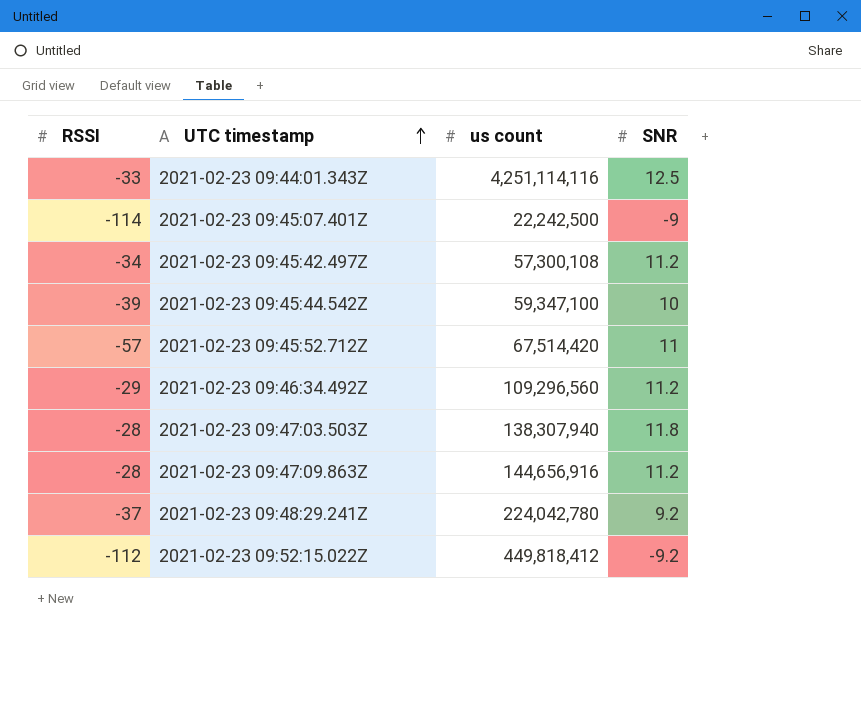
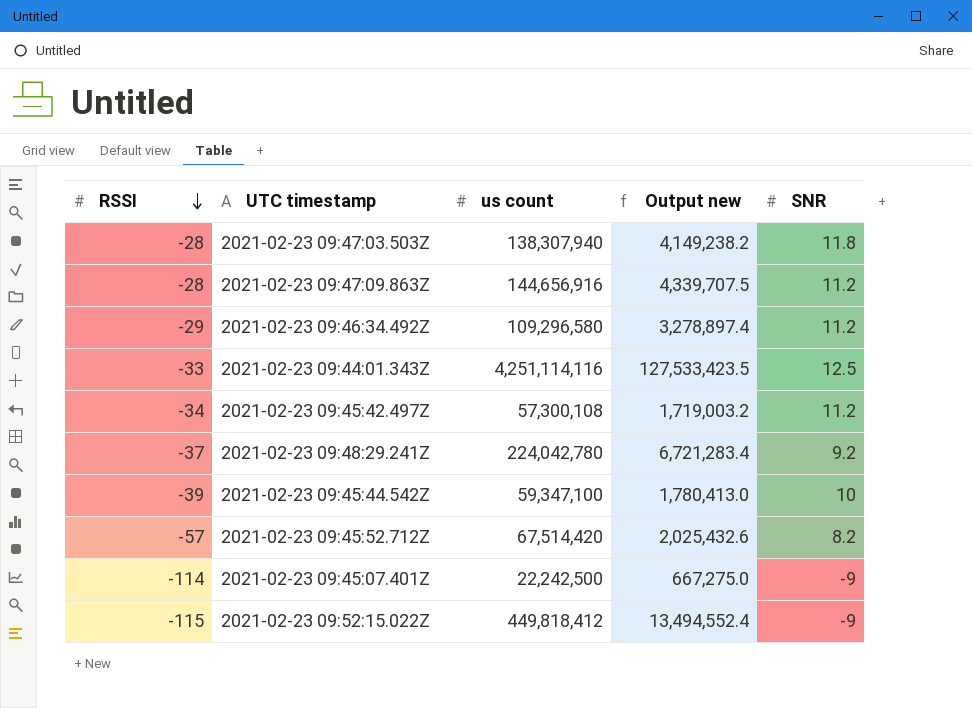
row order: UTC timestamp ascending -> RSSI descending
column Output new | formula: none -> [us count] * 0.03
2021-02-23 09:46:34.492Z | us count: 109,296,560 -> 109,296,580
2021-02-23 09:45:52.712Z | SNR: 11 -> 8.2
2021-02-23 09:52:15.022Z | RSSI: -112 -> -115
2021-02-23 09:52:15.022Z | SNR: -9.2 -> -9

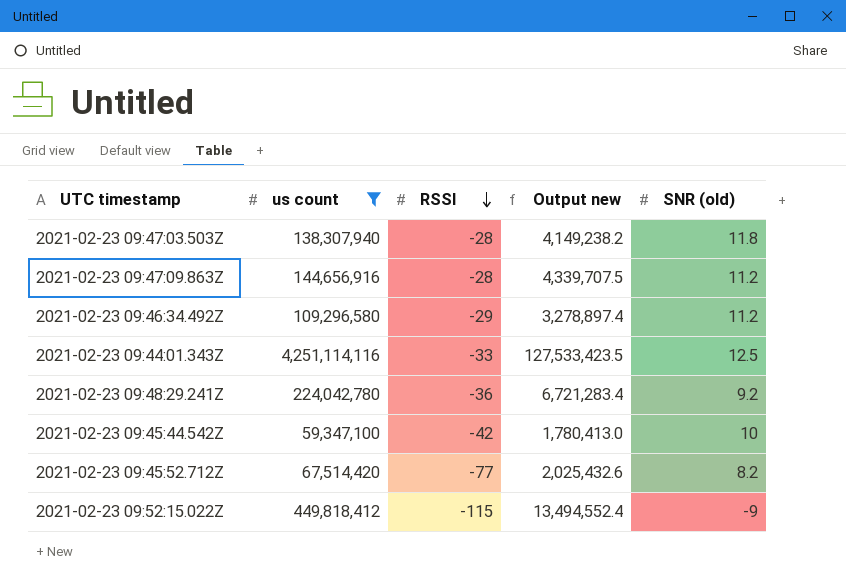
filter: none -> us count >= 59,347,100
column RSSI | position: 1 -> 3
column name: SNR -> SNR (old)
2021-02-23 09:48:29.241Z | RSSI: -37 -> -36
2021-02-23 09:45:44.542Z | RSSI: -39 -> -42
2021-02-23 09:45:52.712Z | RSSI: -57 -> -77

